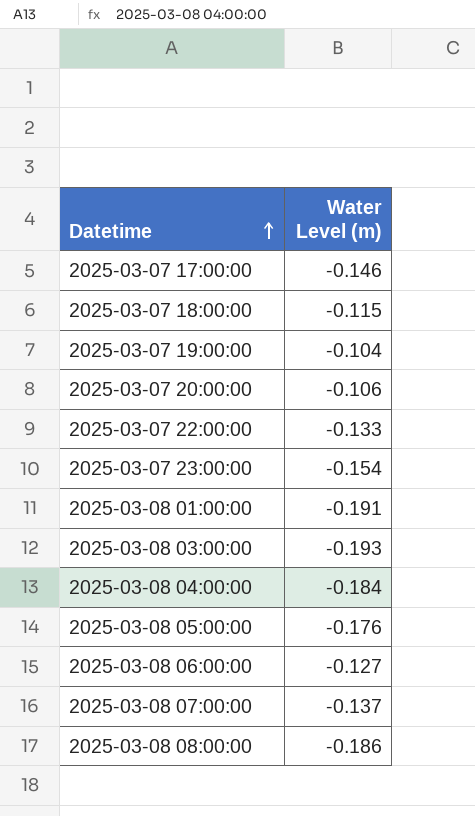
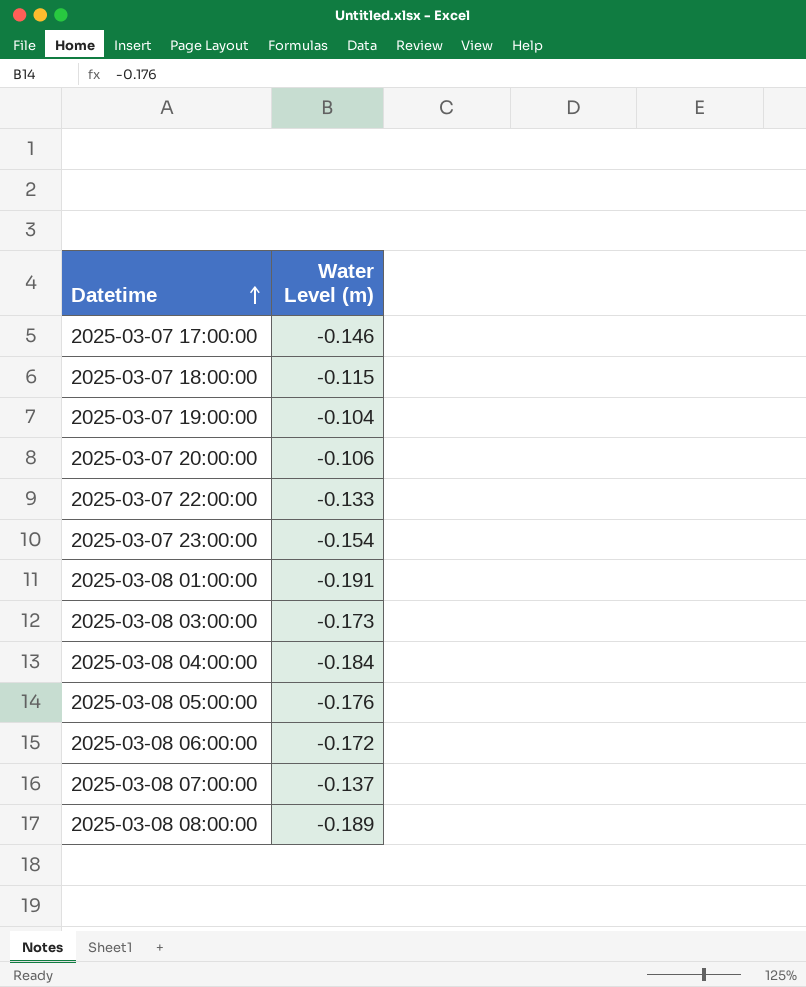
2025-03-08 03:00:00 | Water Level (m): -0.193 -> -0.173
2025-03-08 06:00:00 | Water Level (m): -0.127 -> -0.172
2025-03-08 08:00:00 | Water Level (m): -0.186 -> -0.189

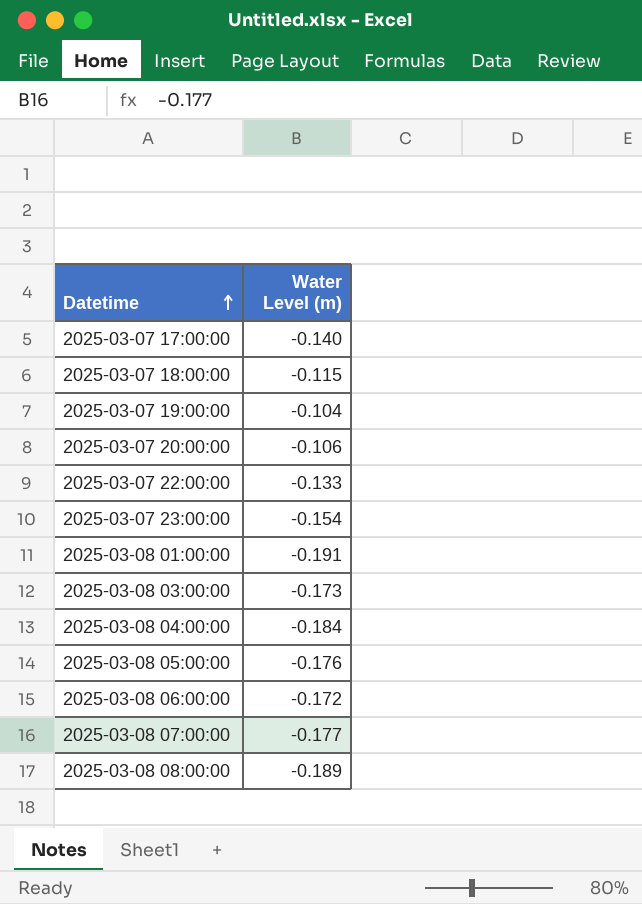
2025-03-07 17:00:00 | Water Level (m): -0.146 -> -0.140
2025-03-08 07:00:00 | Water Level (m): -0.137 -> -0.177

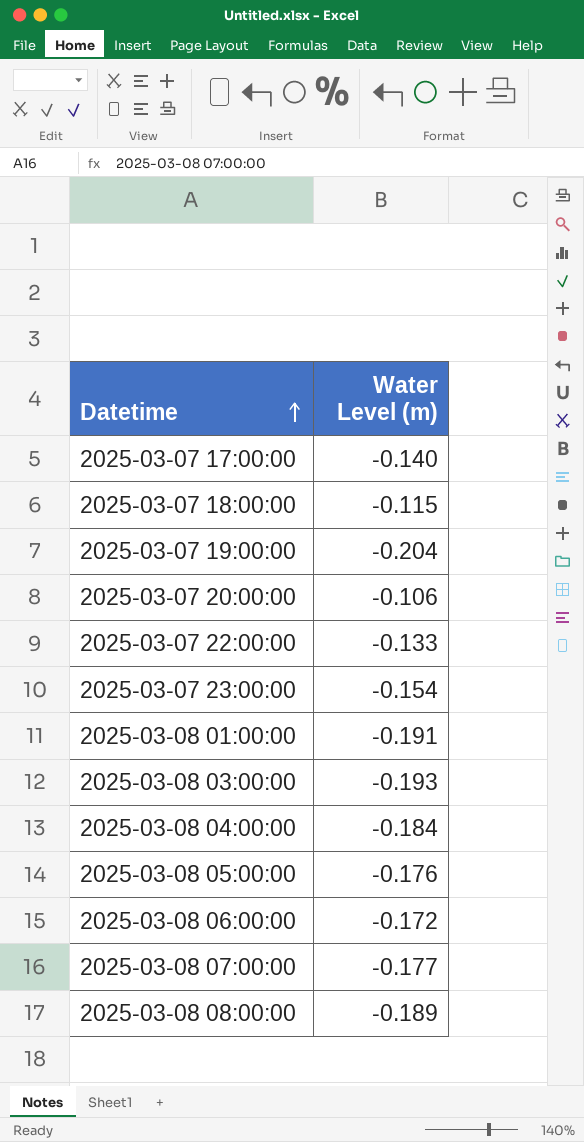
2025-03-07 19:00:00 | Water Level (m): -0.104 -> -0.204
2025-03-08 03:00:00 | Water Level (m): -0.173 -> -0.193

